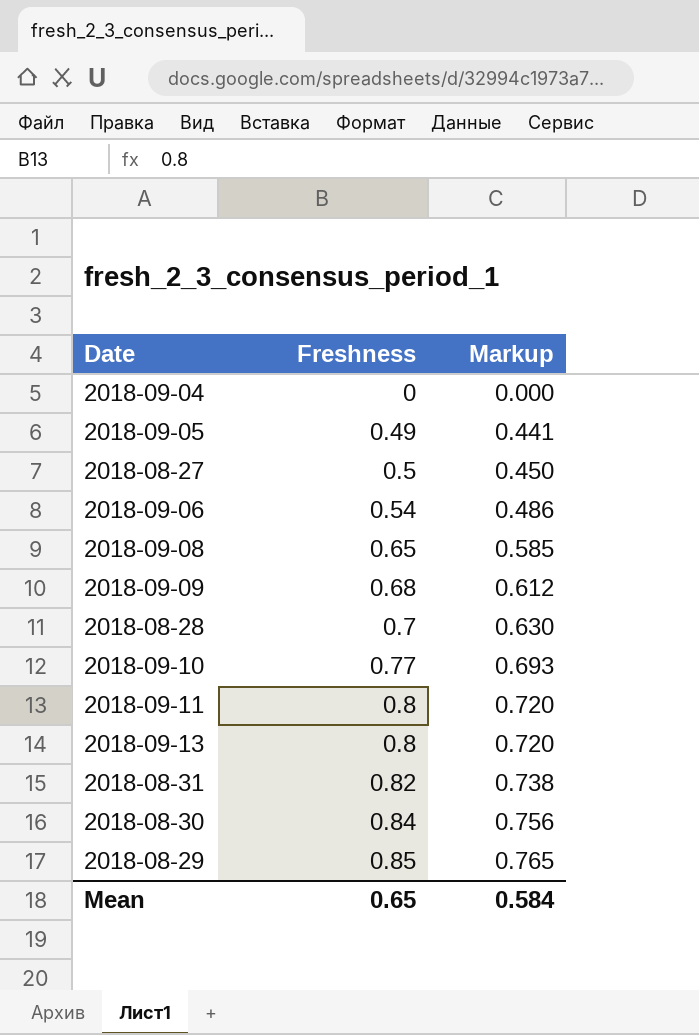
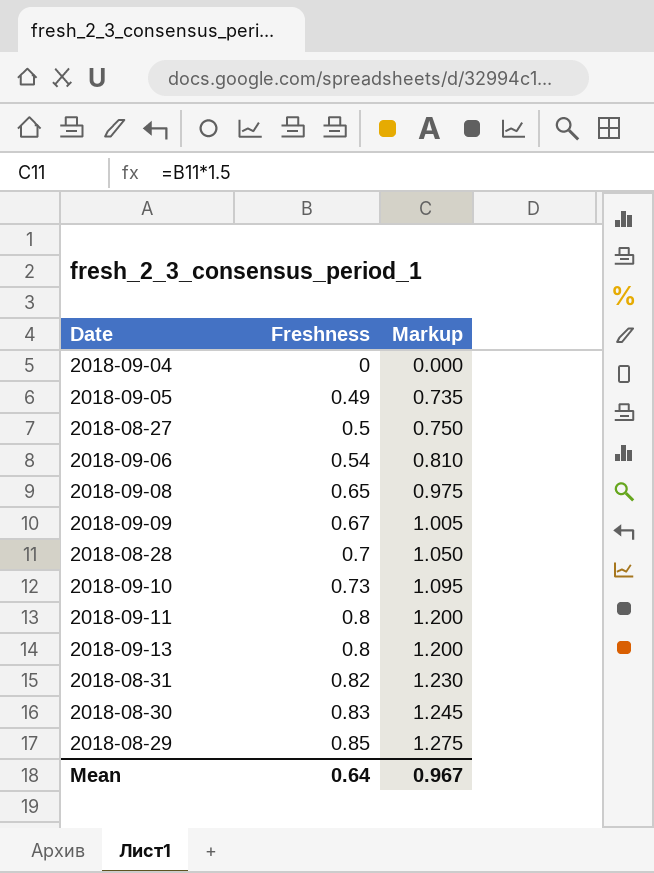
column Markup | formula: [Freshness] * 0.9 -> [Freshness] * 1.5
2018-09-09 | Freshness: 0.68 -> 0.67
2018-09-10 | Freshness: 0.77 -> 0.73
2018-08-30 | Freshness: 0.84 -> 0.83
Mean | Freshness: 0.65 -> 0.64
Mean | Markup: 0.584 -> 0.967

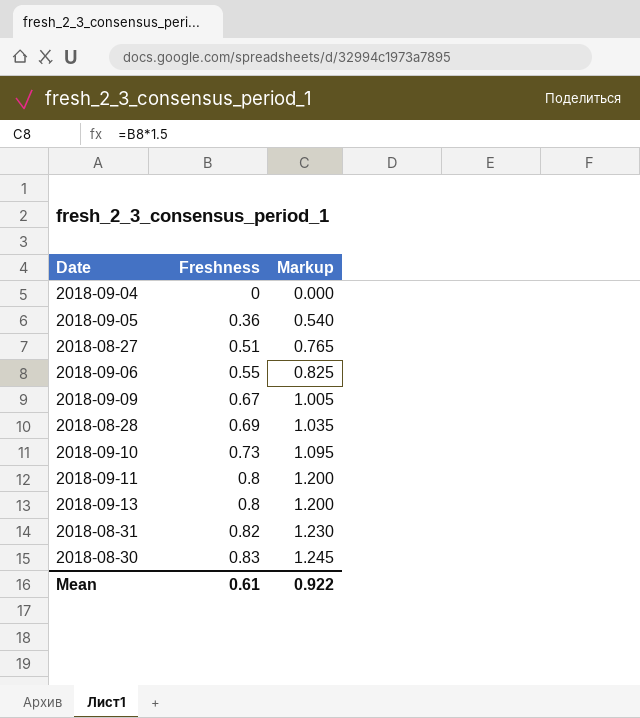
row 2018-09-08: 0.65 | 0.975 -> none
row 2018-08-29: 0.85 | 1.275 -> none
2018-09-05 | Freshness: 0.49 -> 0.36
2018-09-05 | Markup: 0.735 -> 0.540
2018-08-27 | Freshness: 0.5 -> 0.51
2018-08-27 | Markup: 0.750 -> 0.765
2018-09-06 | Freshness: 0.54 -> 0.55
2018-09-06 | Markup: 0.810 -> 0.825
2018-08-28 | Freshness: 0.7 -> 0.69
2018-08-28 | Markup: 1.050 -> 1.035
Mean | Freshness: 0.64 -> 0.61
Mean | Markup: 0.967 -> 0.922

